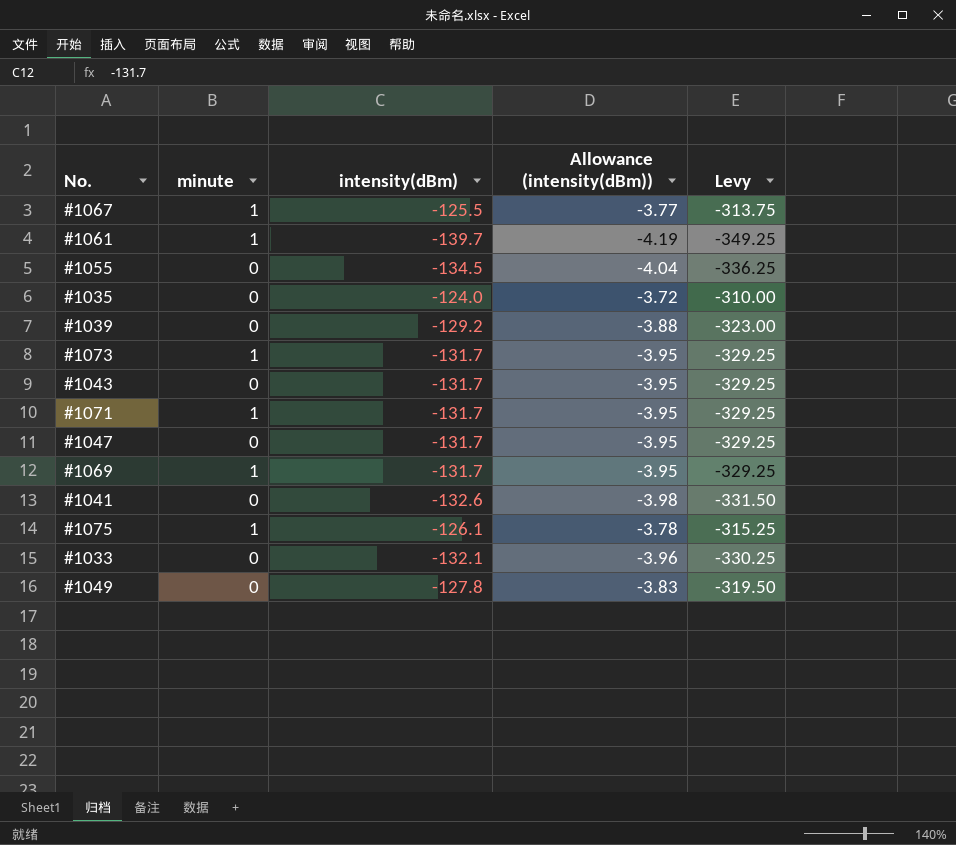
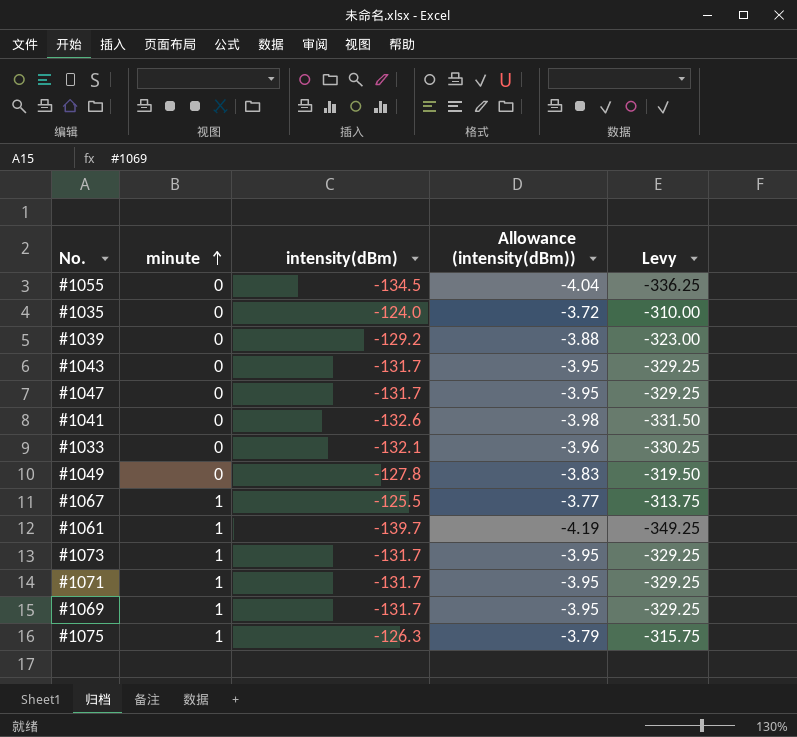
row order: none -> minute ascending
#1075 | intensity(dBm): -126.1 -> -126.3
#1075 | Allowance (intensity(dBm)): -3.78 -> -3.79
#1075 | Levy: -315.25 -> -315.75

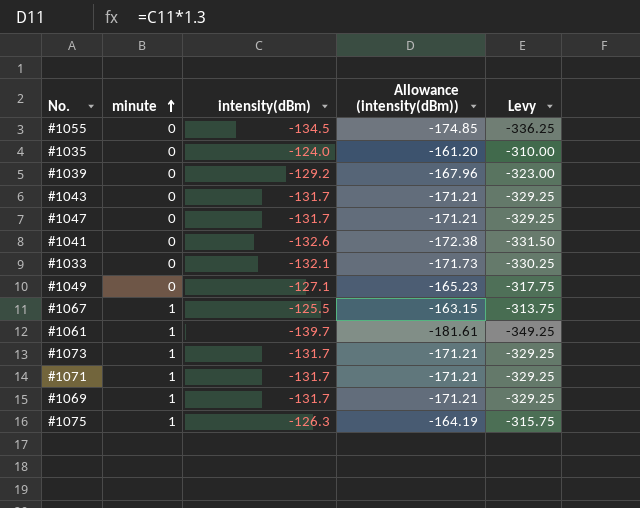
column Allowance (intensity(dBm)) | formula: [intensity(dBm)] * 0.03 -> [intensity(dBm)] * 1.3
#1049 | intensity(dBm): -127.8 -> -127.1
#1049 | Levy: -319.50 -> -317.75

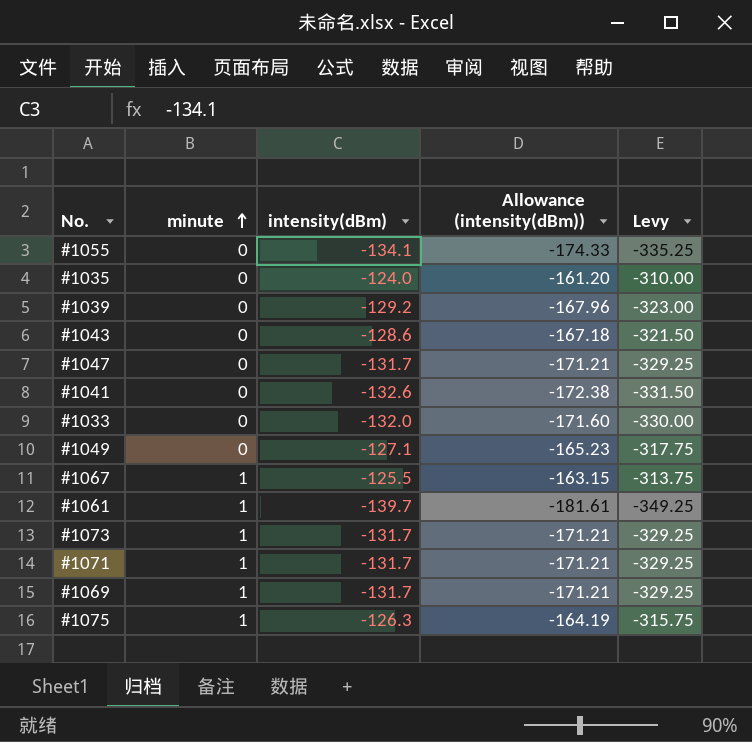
#1055 | intensity(dBm): -134.5 -> -134.1
#1055 | Allowance (intensity(dBm)): -174.85 -> -174.33
#1055 | Levy: -336.25 -> -335.25
#1043 | intensity(dBm): -131.7 -> -128.6
#1043 | Allowance (intensity(dBm)): -171.21 -> -167.18
#1043 | Levy: -329.25 -> -321.50
#1033 | intensity(dBm): -132.1 -> -132.0
#1033 | Allowance (intensity(dBm)): -171.73 -> -171.60
#1033 | Levy: -330.25 -> -330.00

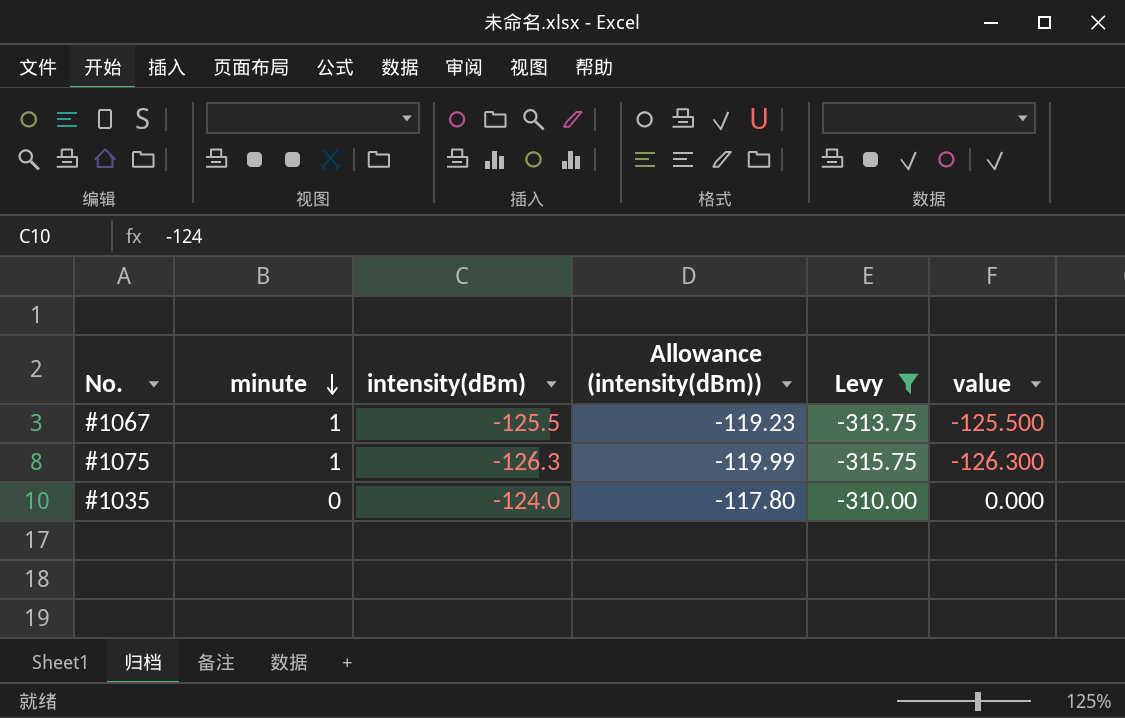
filter: none -> Levy >= -315.75
row order: minute ascending -> minute descending
column Allowance (intensity(dBm)) | formula: [intensity(dBm)] * 1.3 -> [intensity(dBm)] * 0.95
column value | formula: none -> [minute] * [intensity(dBm)]

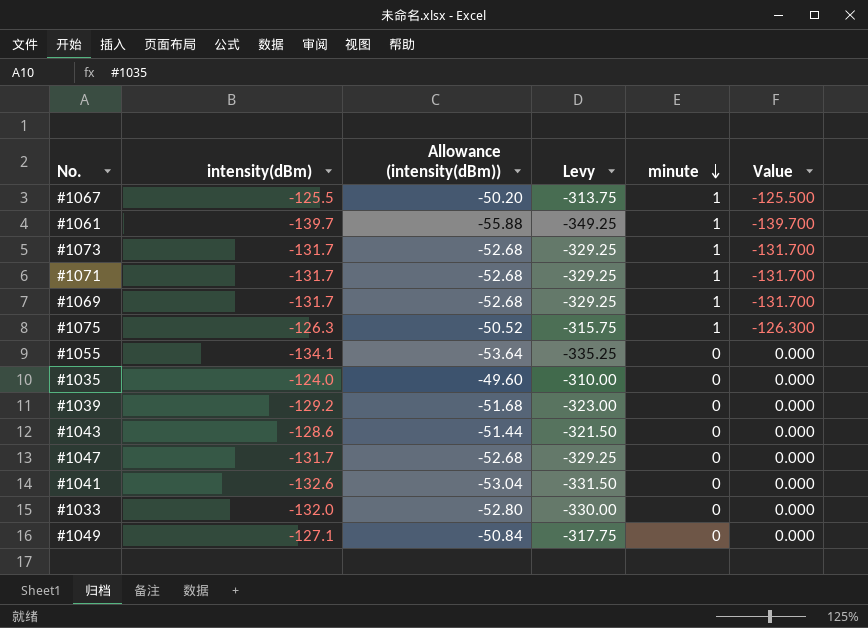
filter: Levy >= -315.75 -> none
column Allowance (intensity(dBm)) | formula: [intensity(dBm)] * 0.95 -> [intensity(dBm)] * 0.4
column minute | position: 2 -> 5
column name: value -> Value

